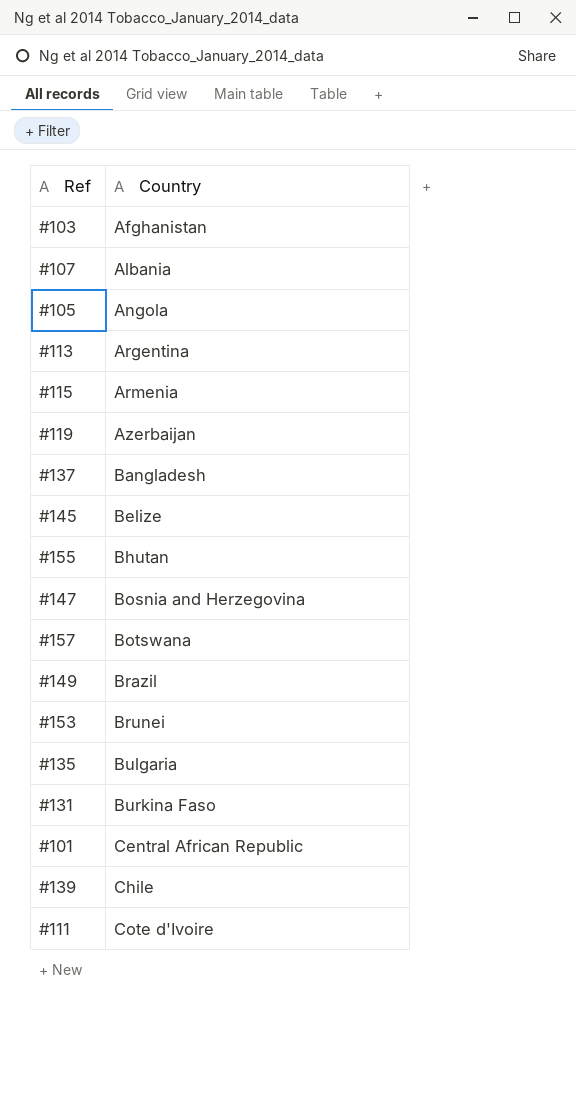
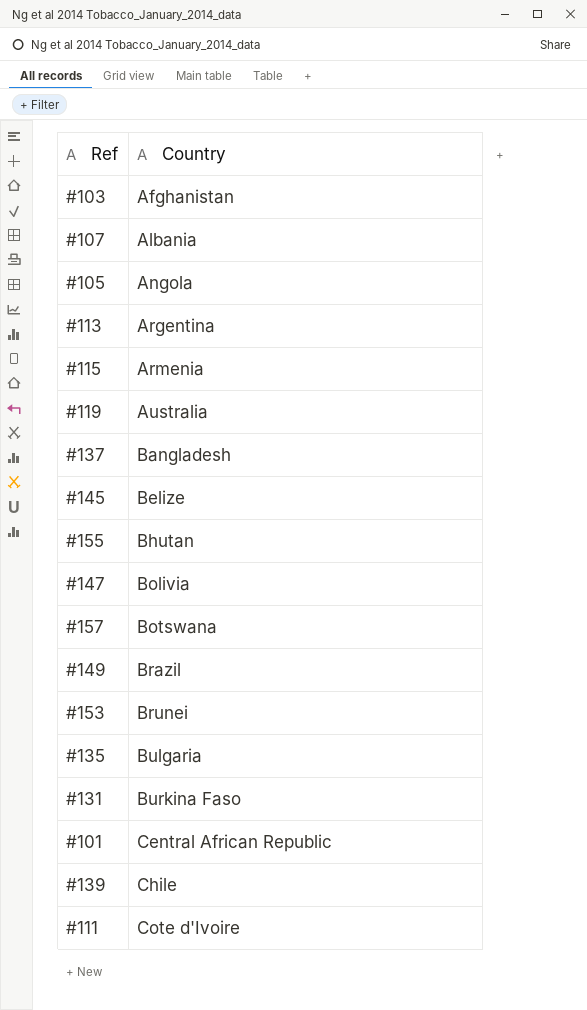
#119 | Country: Azerbaijan -> Australia
#147 | Country: Bosnia and Herzegovina -> Bolivia

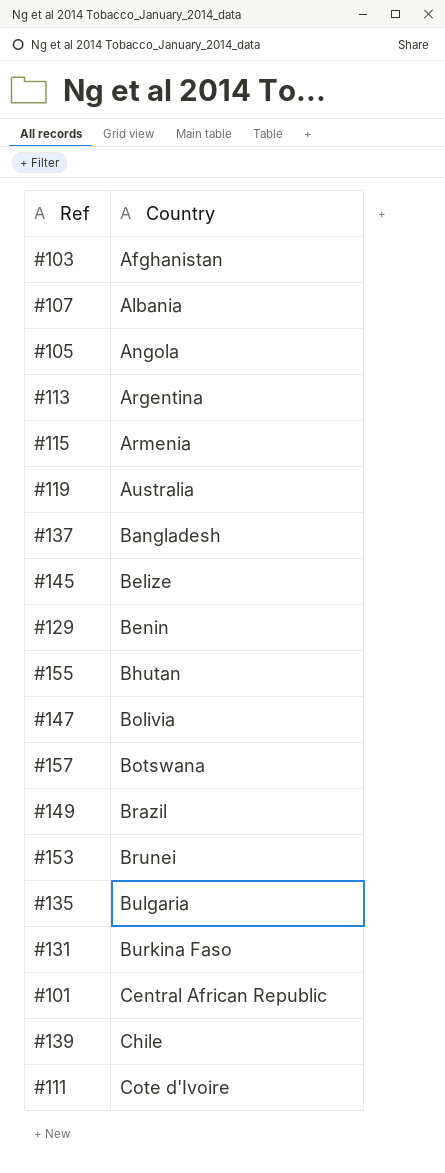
row #129: none -> Benin

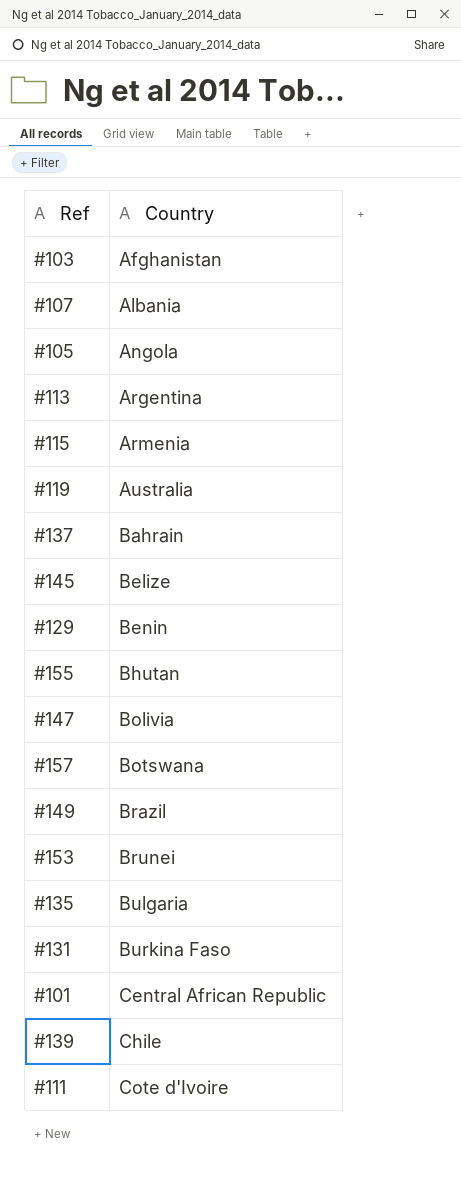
#137 | Country: Bangladesh -> Bahrain

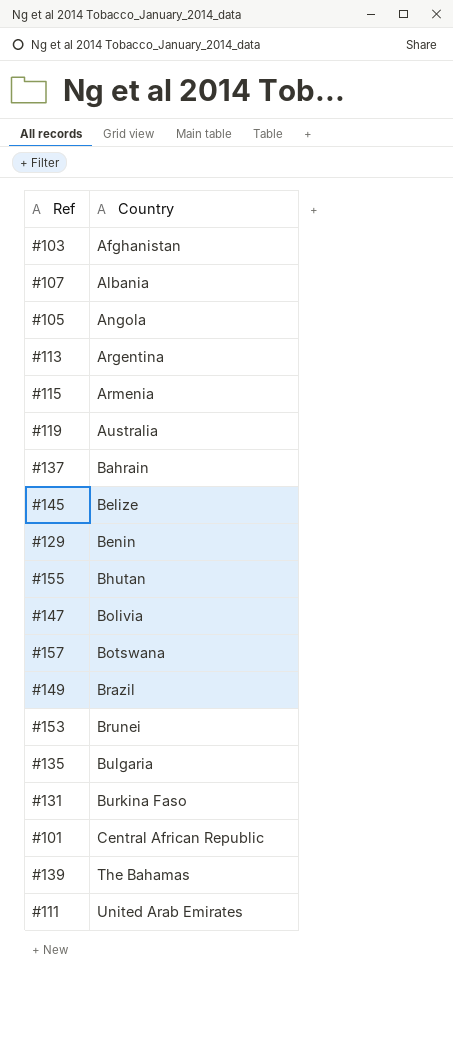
#139 | Country: Chile -> The Bahamas
#111 | Country: Cote d'Ivoire -> United Arab Emirates

